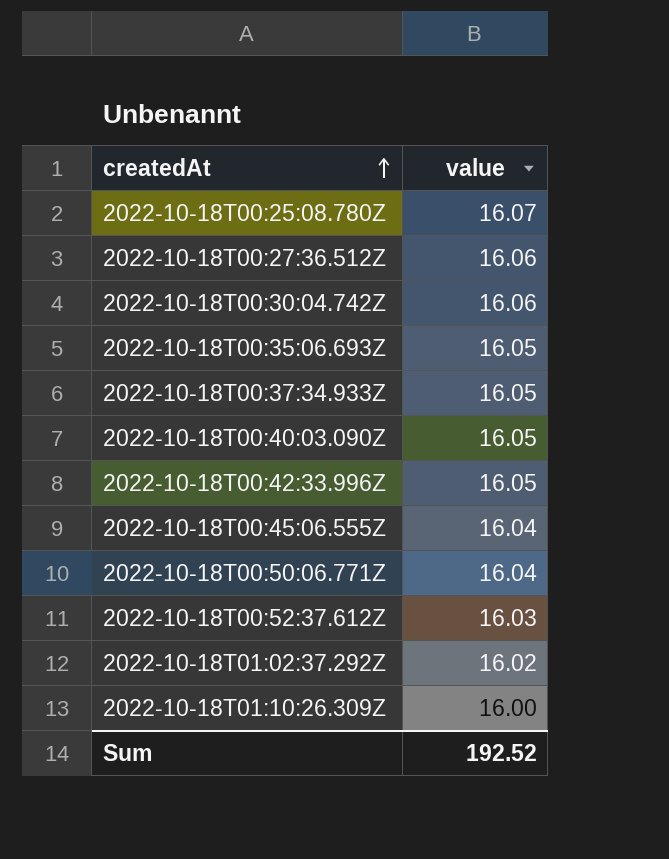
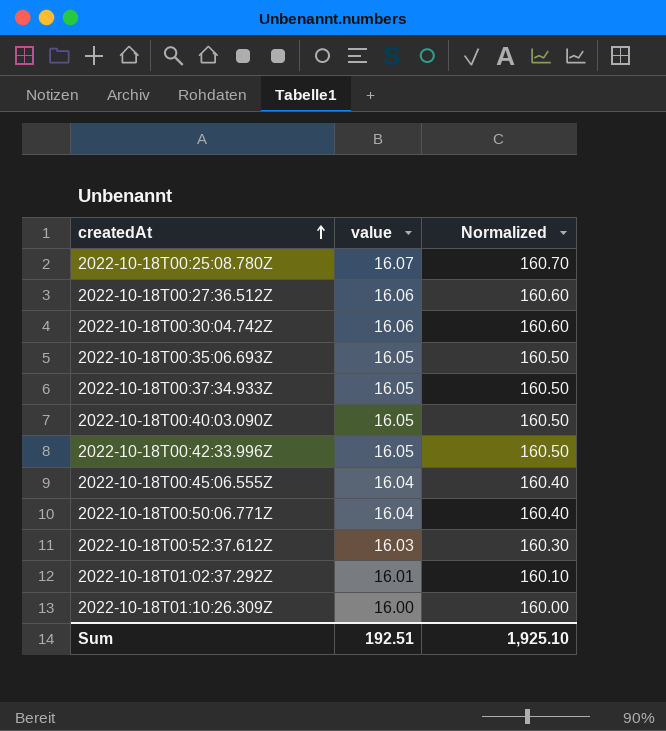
column Normalized | formula: none -> [value] * 10
2022-10-18T01:02:37.292Z | value: 16.02 -> 16.01
Sum | value: 192.52 -> 192.51

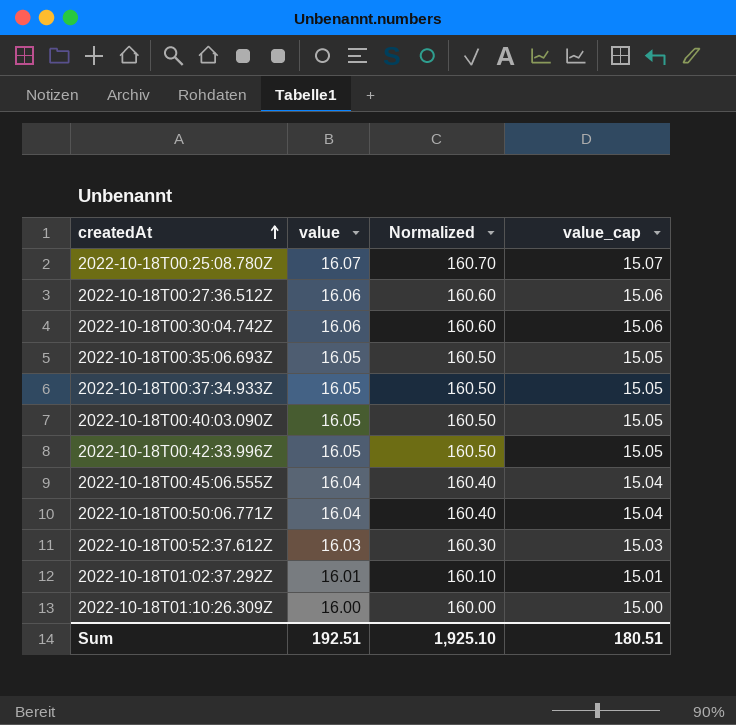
column value_cap | formula: none -> [value] - 1

